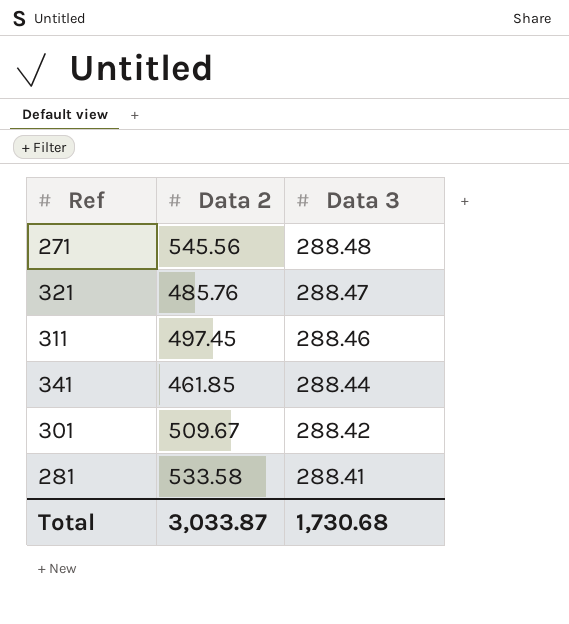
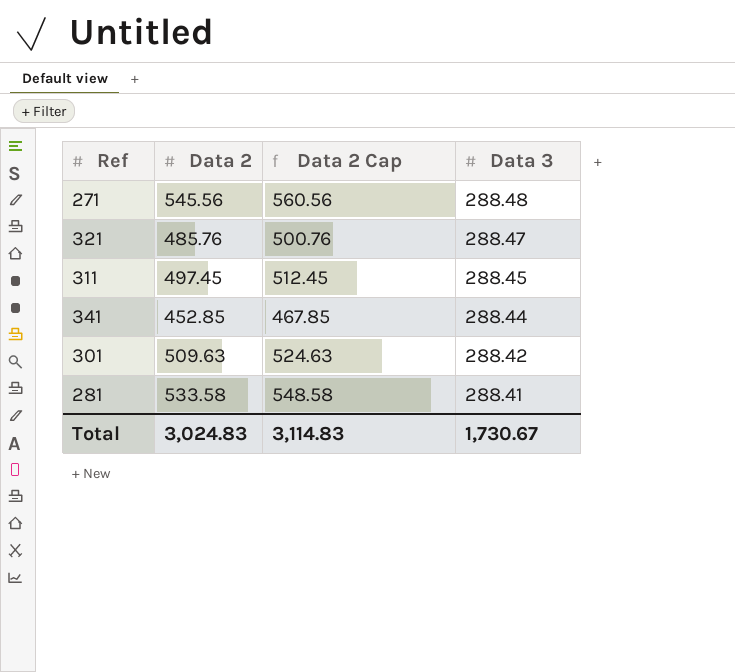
column Data 2 Cap | formula: none -> [Data 2] + 15
311 | Data 3: 288.46 -> 288.45
341 | Data 2: 461.85 -> 452.85
301 | Data 2: 509.67 -> 509.63
Total | Data 2: 3,033.87 -> 3,024.83
Total | Data 3: 1,730.68 -> 1,730.67

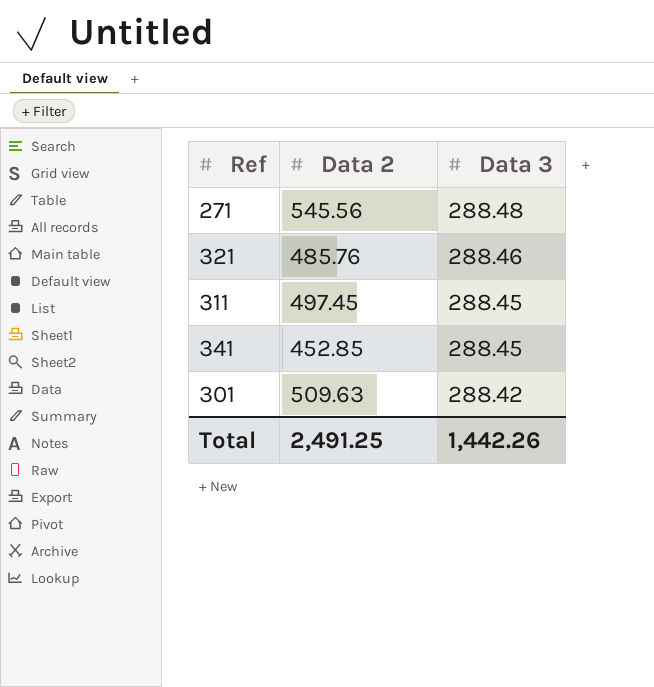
column Data 2 Cap | formula: [Data 2] + 15 -> none
row 281: 533.58 | 548.58 | 288.41 -> none
321 | Data 3: 288.47 -> 288.46
341 | Data 3: 288.44 -> 288.45
Total | Data 2: 3,024.83 -> 2,491.25
Total | Data 3: 1,730.67 -> 1,442.26

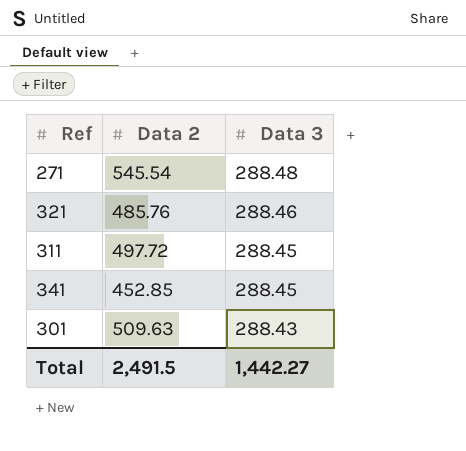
271 | Data 2: 545.56 -> 545.54
311 | Data 2: 497.45 -> 497.72
301 | Data 3: 288.42 -> 288.43
Total | Data 2: 2,491.25 -> 2,491.5
Total | Data 3: 1,442.26 -> 1,442.27

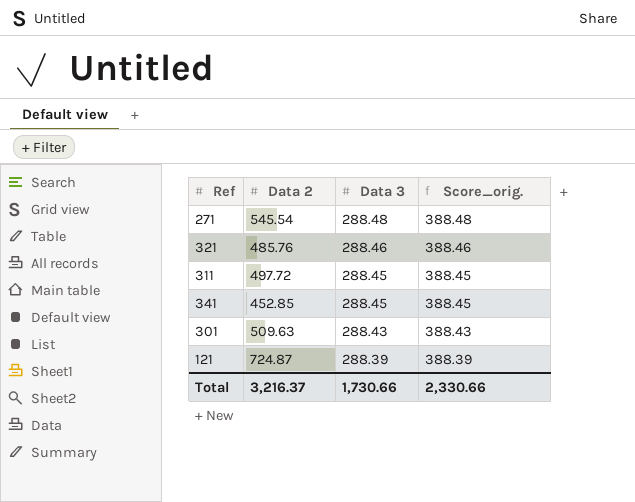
column Score_orig. | formula: none -> [Data 3] + 100
row 121: none -> 724.87 | 288.39 | 388.39
Total | Data 2: 2,491.5 -> 3,216.37
Total | Data 3: 1,442.27 -> 1,730.66

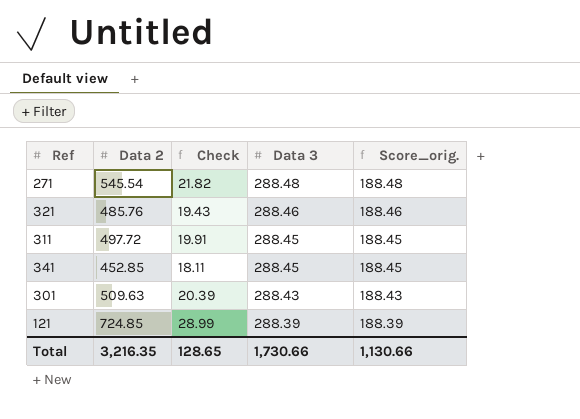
column Check | formula: none -> [Data 2] * 0.04
column Score_orig. | formula: [Data 3] + 100 -> [Data 3] - 100
121 | Data 2: 724.87 -> 724.85
Total | Data 2: 3,216.37 -> 3,216.35
Total | Score_orig.: 2,330.66 -> 1,130.66

